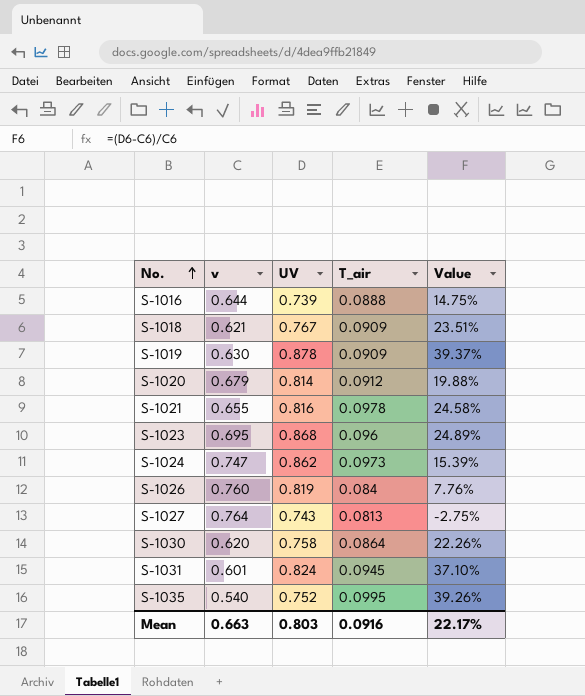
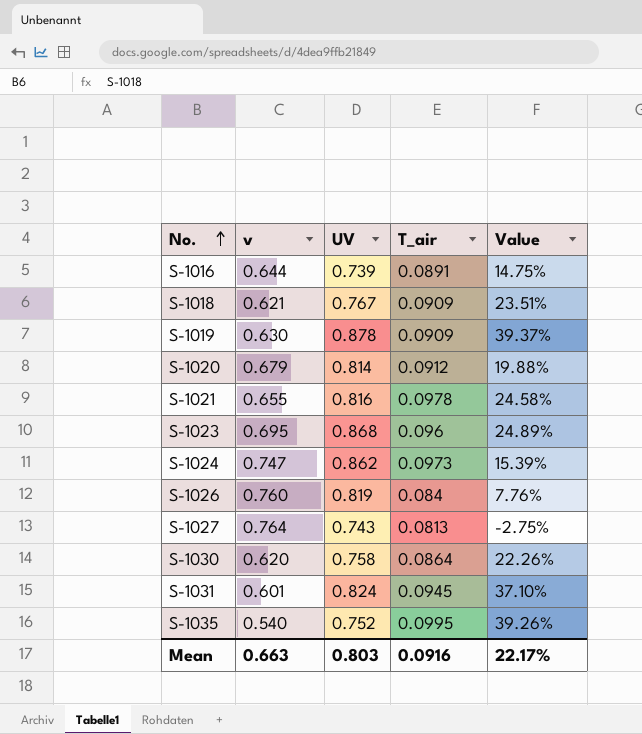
S-1016 | T_air: 0.0888 -> 0.0891

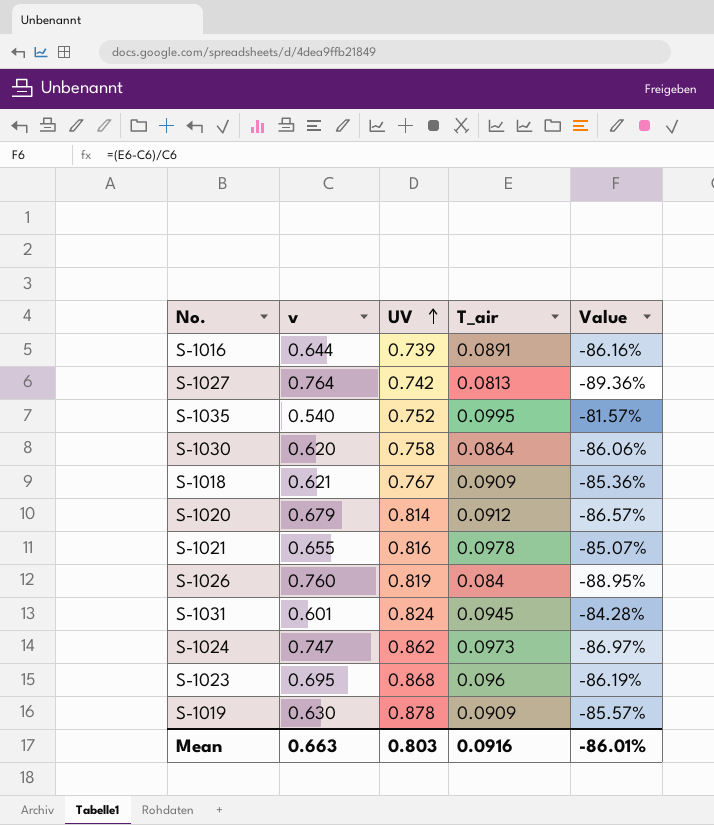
row order: No. ascending -> UV ascending
column Value | formula: ([UV] - [v]) / [v] -> ([T_air] - [v]) / [v]
S-1027 | UV: 0.743 -> 0.742
Mean | Value: 22.17% -> -86.01%

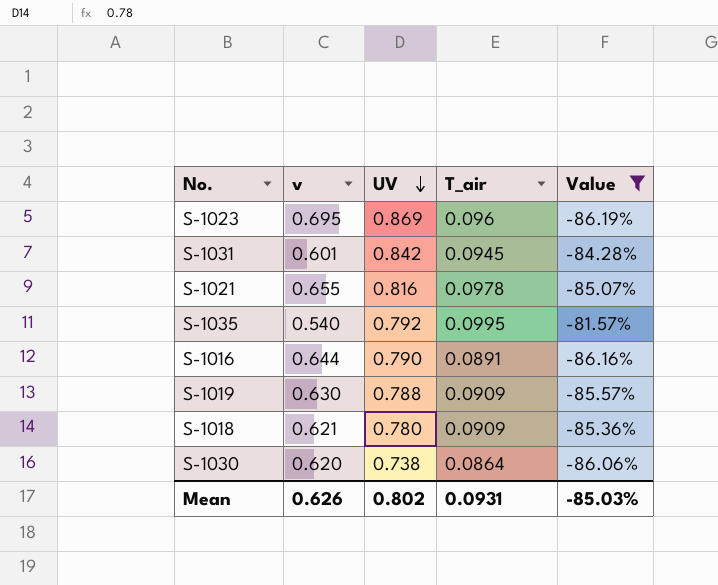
filter: none -> Value >= -86.19%
row order: UV ascending -> UV descending
S-1023 | UV: 0.868 -> 0.869
S-1031 | UV: 0.824 -> 0.842
S-1035 | UV: 0.752 -> 0.792
S-1016 | UV: 0.739 -> 0.790
S-1019 | UV: 0.878 -> 0.788
S-1018 | UV: 0.767 -> 0.780
S-1030 | UV: 0.758 -> 0.738
Mean | v: 0.663 -> 0.626
Mean | UV: 0.803 -> 0.802
Mean | T_air: 0.0916 -> 0.0931
Mean | Value: -86.01% -> -85.03%

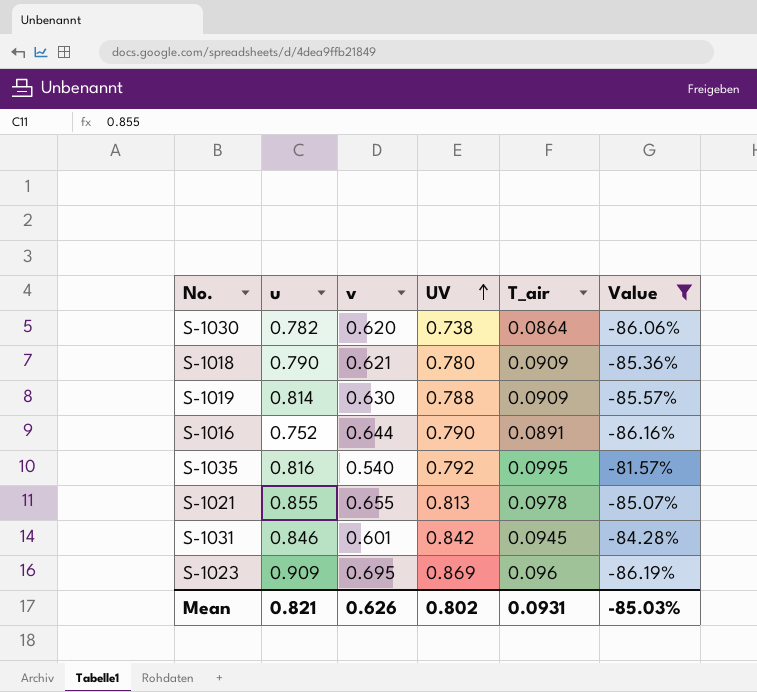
row order: UV descending -> UV ascending
column u | position: none -> 2
S-1021 | UV: 0.816 -> 0.813

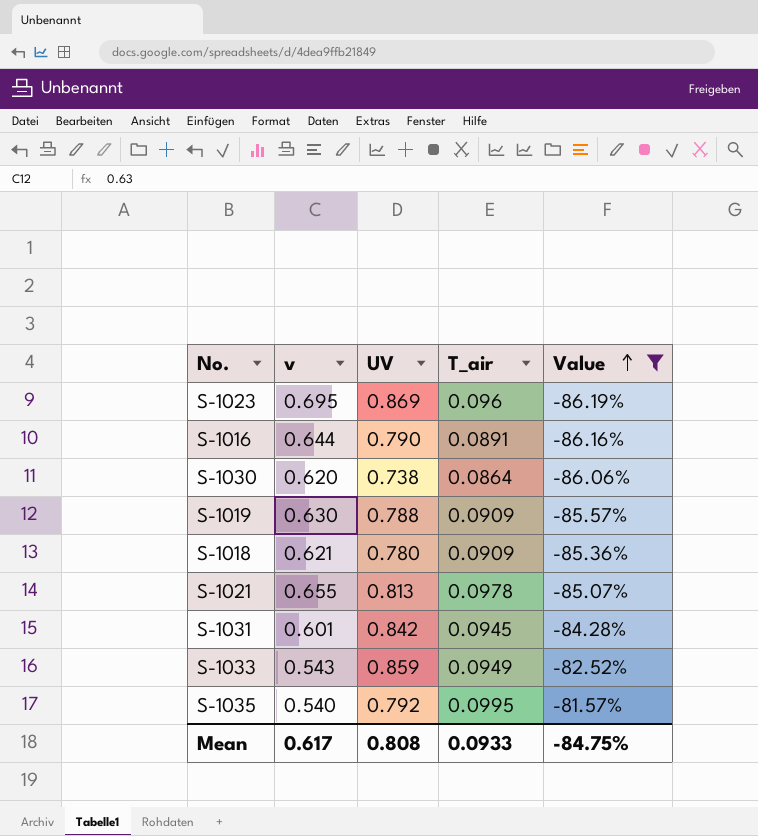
row order: UV ascending -> Value ascending
column u | position: 2 -> none
row S-1033: none -> 0.543 | 0.859 | 0.0949 | -82.52%
Mean | v: 0.626 -> 0.617
Mean | UV: 0.802 -> 0.808
Mean | T_air: 0.0931 -> 0.0933
Mean | Value: -85.03% -> -84.75%

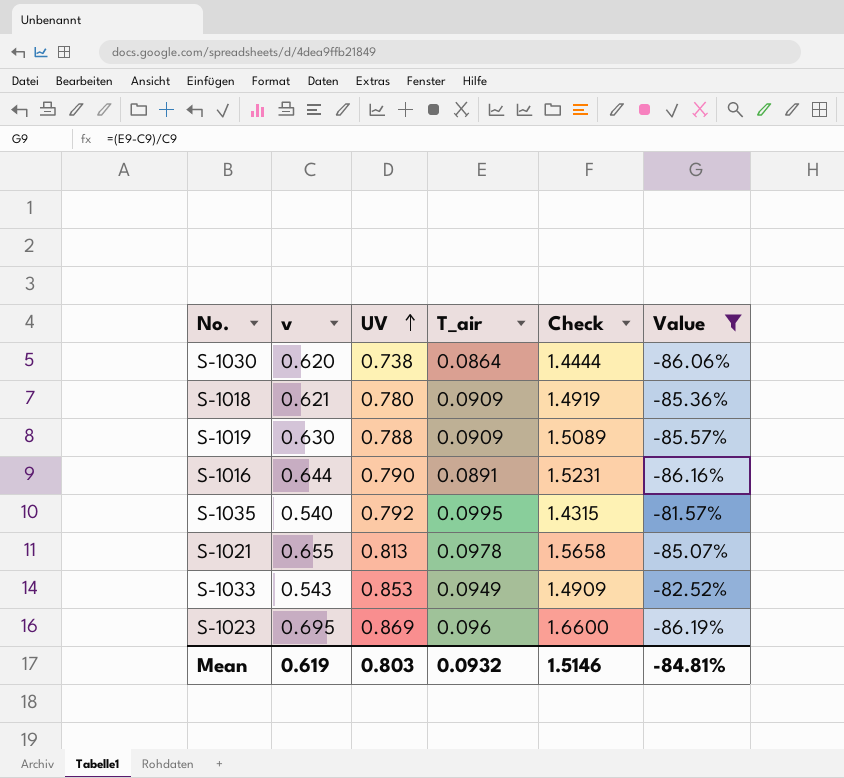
row order: Value ascending -> UV ascending
column Check | formula: none -> [v] + [UV] + [T_air]
row S-1031: 0.601 | 0.842 | 0.0945 | -84.28% -> none
S-1033 | UV: 0.859 -> 0.853
Mean | v: 0.617 -> 0.619
Mean | UV: 0.808 -> 0.803
Mean | T_air: 0.0933 -> 0.0932
Mean | Value: -84.75% -> -84.81%

